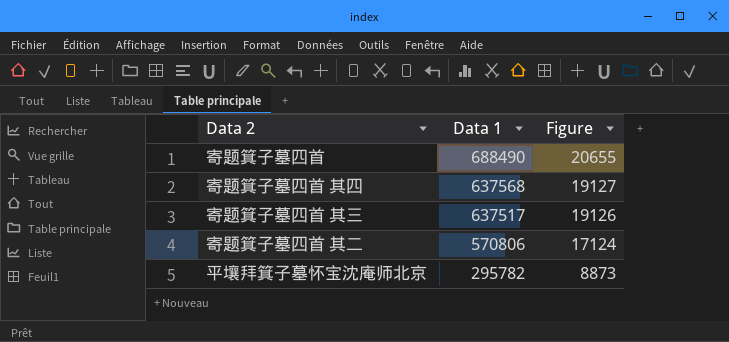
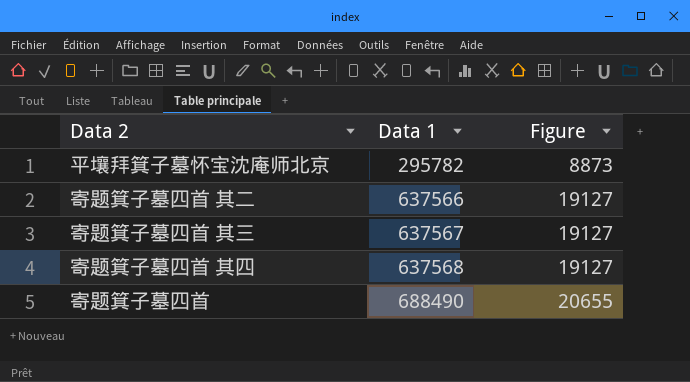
row order: Data 1 descending -> Data 1 ascending
寄题箕子墓四首 其二 | Data 1: 570806 -> 637566
寄题箕子墓四首 其二 | Figure: 17124 -> 19127
寄题箕子墓四首 其三 | Data 1: 637517 -> 637567
寄题箕子墓四首 其三 | Figure: 19126 -> 19127

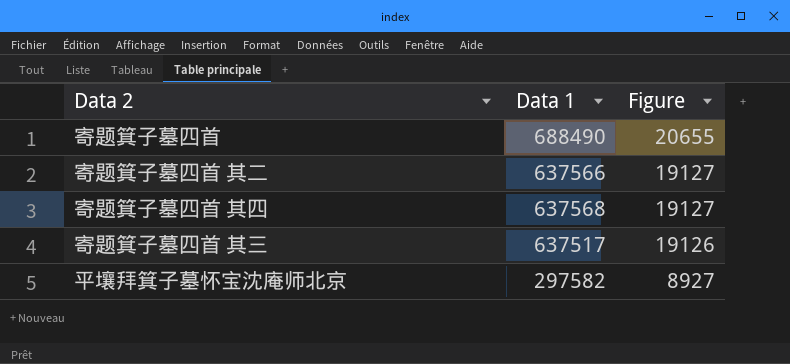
row order: Data 1 ascending -> Figure descending
寄题箕子墓四首 其三 | Data 1: 637567 -> 637517
寄题箕子墓四首 其三 | Figure: 19127 -> 19126
平壤拜箕子墓怀宝沈庵师北京 | Data 1: 295782 -> 297582
平壤拜箕子墓怀宝沈庵师北京 | Figure: 8873 -> 8927

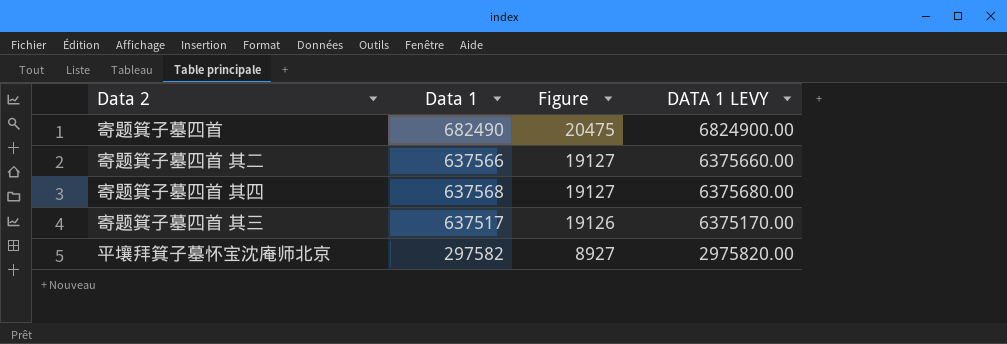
column DATA 1 LEVY | formula: none -> [Data 1] * 10
寄题箕子墓四首 | Data 1: 688490 -> 682490
寄题箕子墓四首 | Figure: 20655 -> 20475

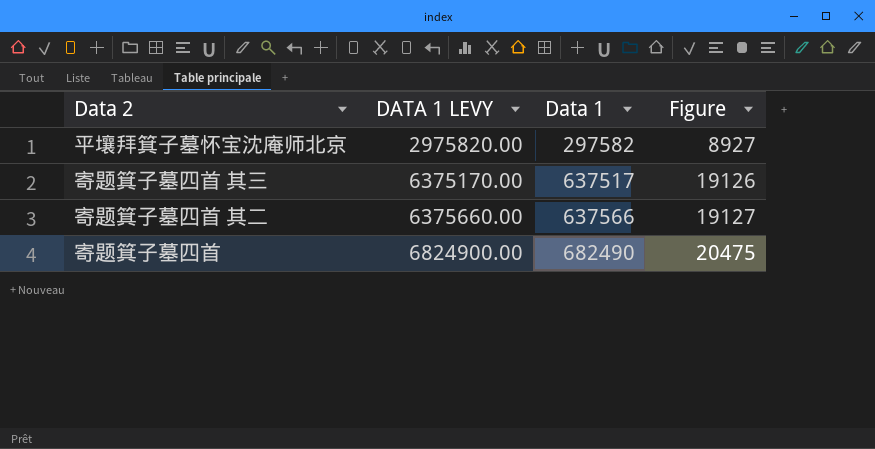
row order: Figure descending -> DATA 1 LEVY ascending
column DATA 1 LEVY | position: 4 -> 2
row 寄题箕子墓四首 其四: 637568 | 19127 | 6375680.00 -> none

